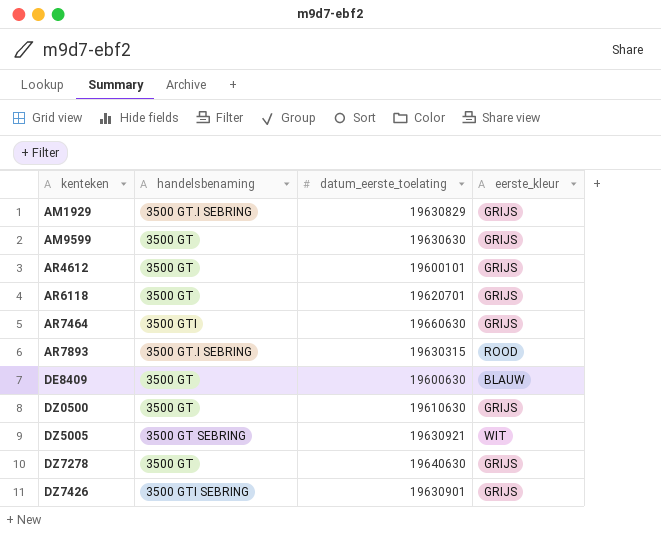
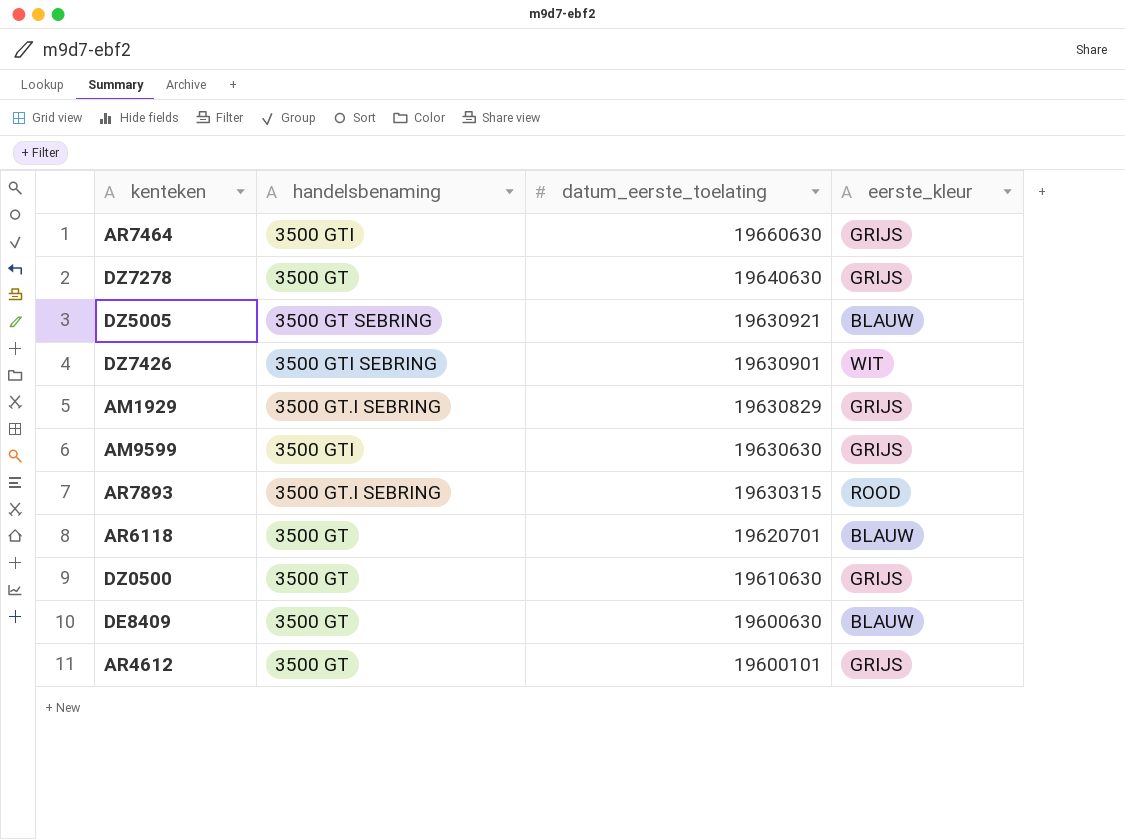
row order: kenteken ascending -> datum_eerste_toelating descending
DZ5005 | eerste_kleur: WIT -> BLAUW
DZ7426 | eerste_kleur: GRIJS -> WIT
AM9599 | handelsbenaming: 3500 GT -> 3500 GTI
AR6118 | eerste_kleur: GRIJS -> BLAUW

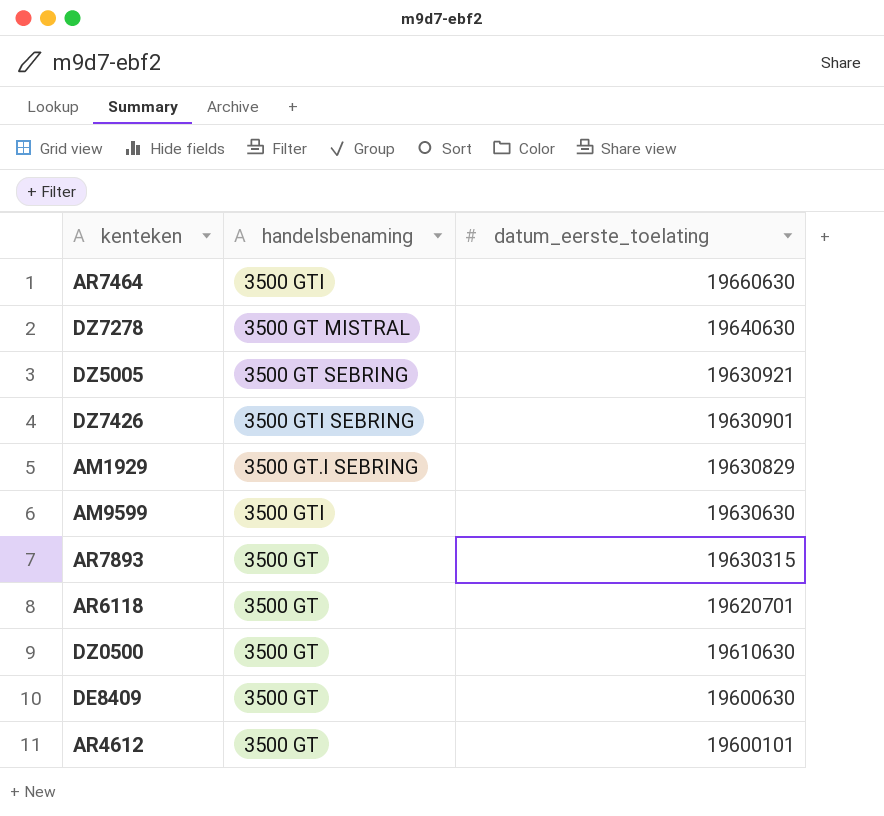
column eerste_kleur | position: 4 -> none
DZ7278 | handelsbenaming: 3500 GT -> 3500 GT MISTRAL
AR7893 | handelsbenaming: 3500 GT.I SEBRING -> 3500 GT

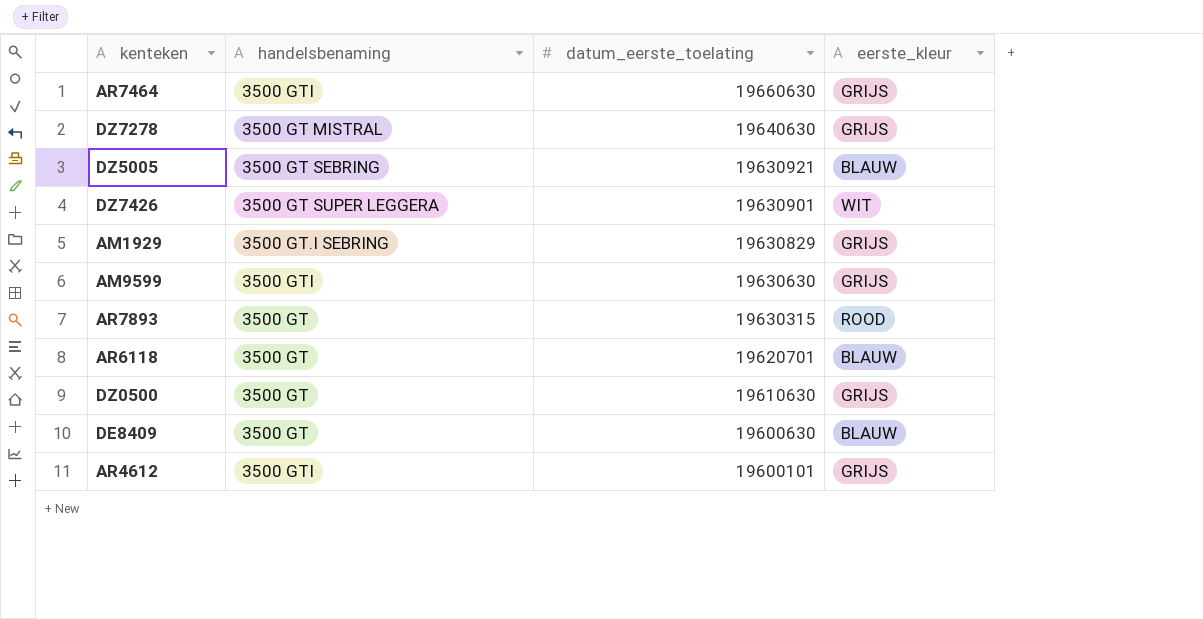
column eerste_kleur | position: none -> 4
DZ7426 | handelsbenaming: 3500 GTI SEBRING -> 3500 GT SUPER LEGGERA
AR4612 | handelsbenaming: 3500 GT -> 3500 GTI

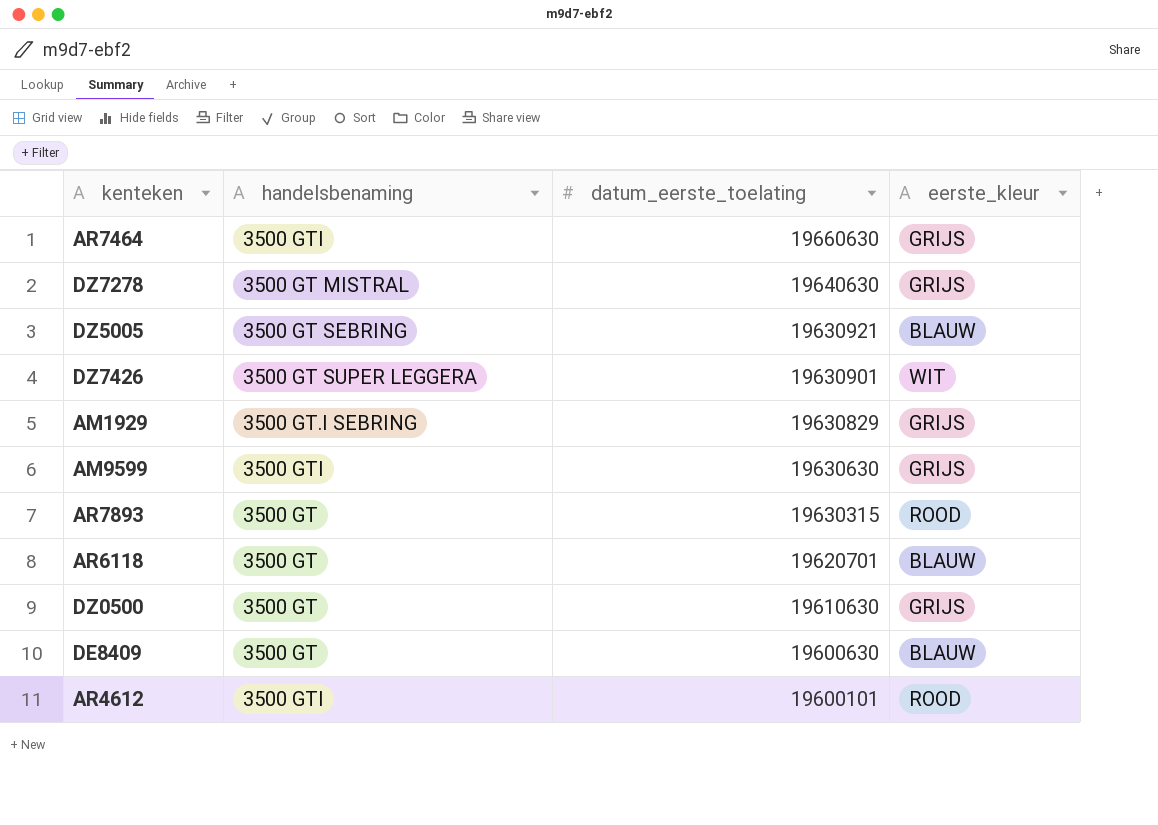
AR4612 | eerste_kleur: GRIJS -> ROOD

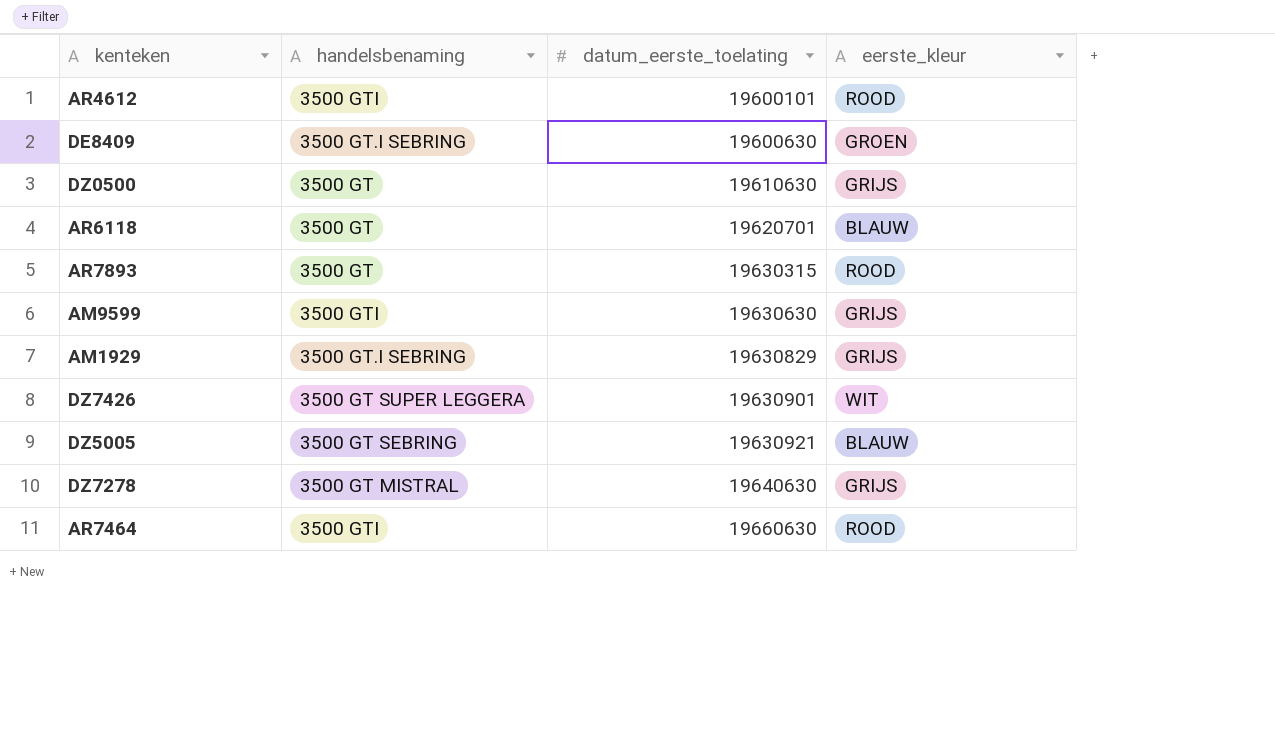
row order: datum_eerste_toelating descending -> datum_eerste_toelating ascending
DE8409 | handelsbenaming: 3500 GT -> 3500 GT.I SEBRING
DE8409 | eerste_kleur: BLAUW -> GROEN
AR7464 | eerste_kleur: GRIJS -> ROOD

